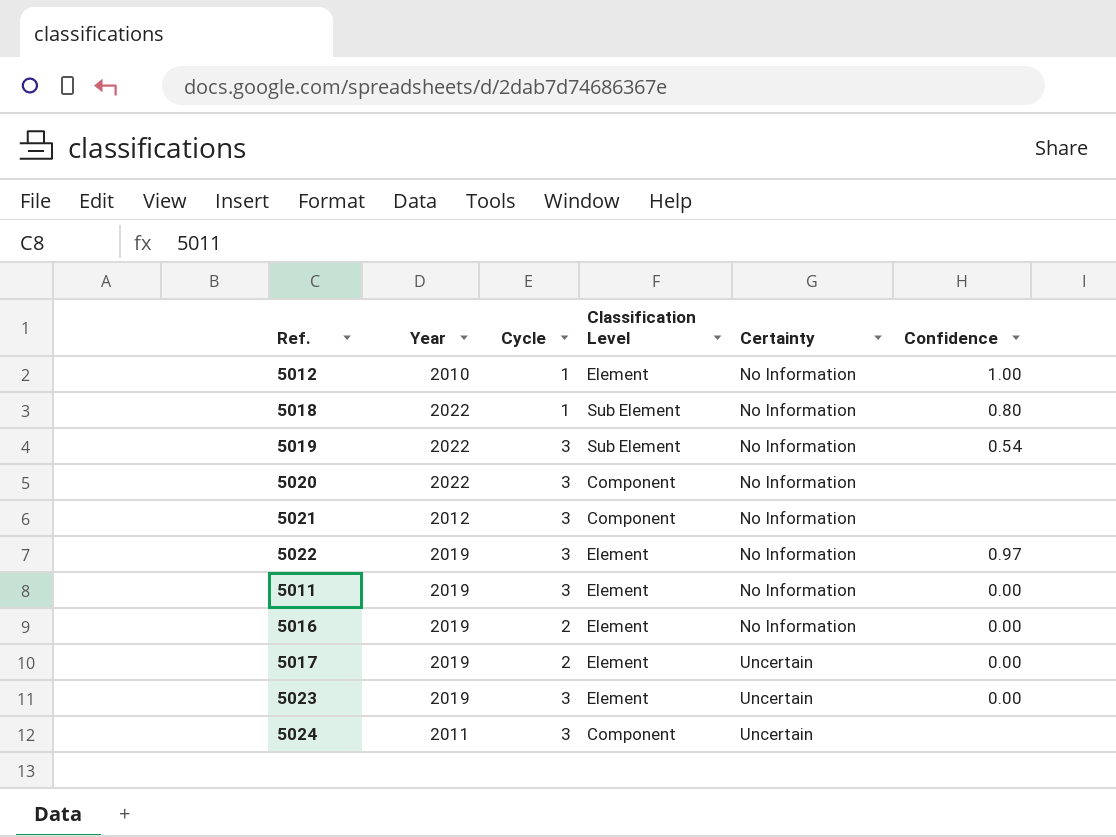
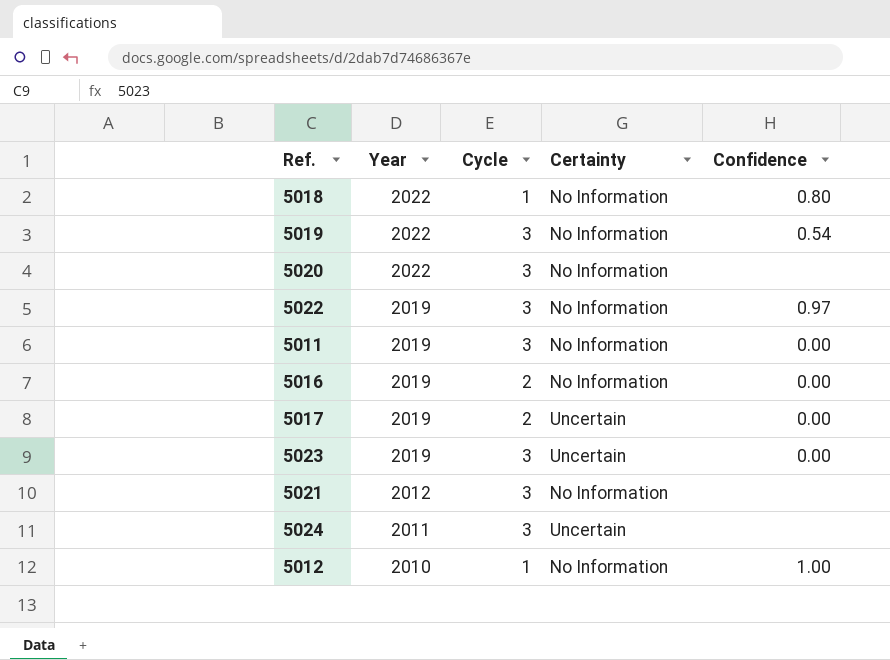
row order: Certainty ascending -> Year descending
column Classification Level | position: 4 -> none

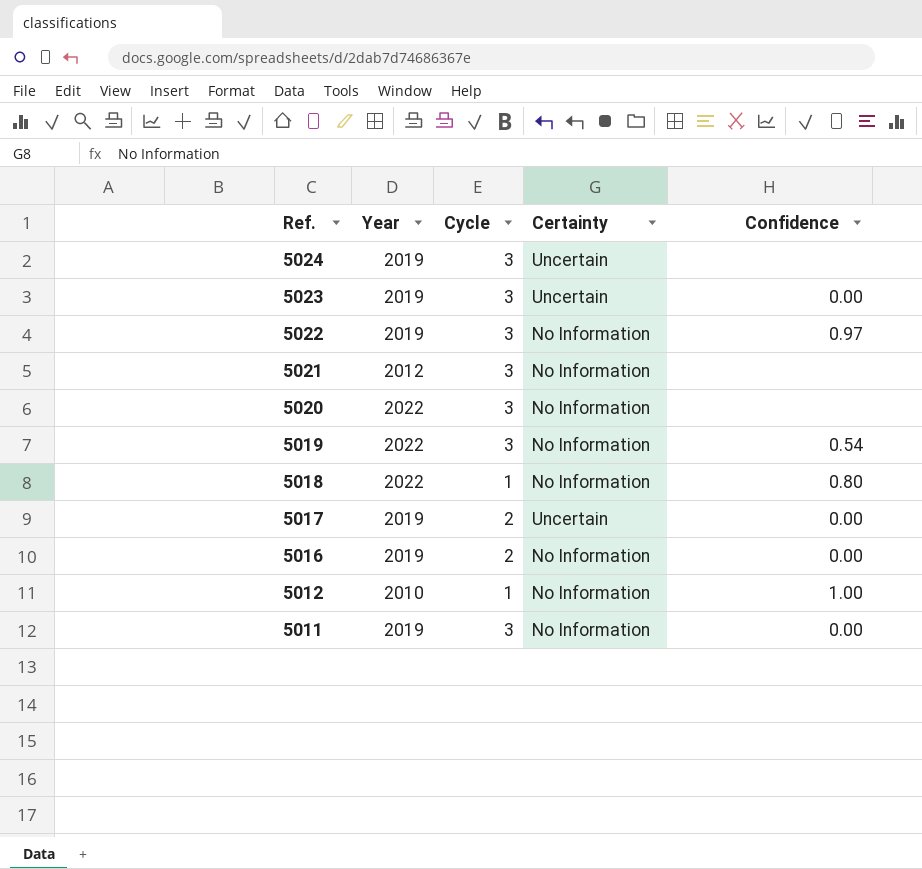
row order: Year descending -> Ref. descending
5024 | Year: 2011 -> 2019

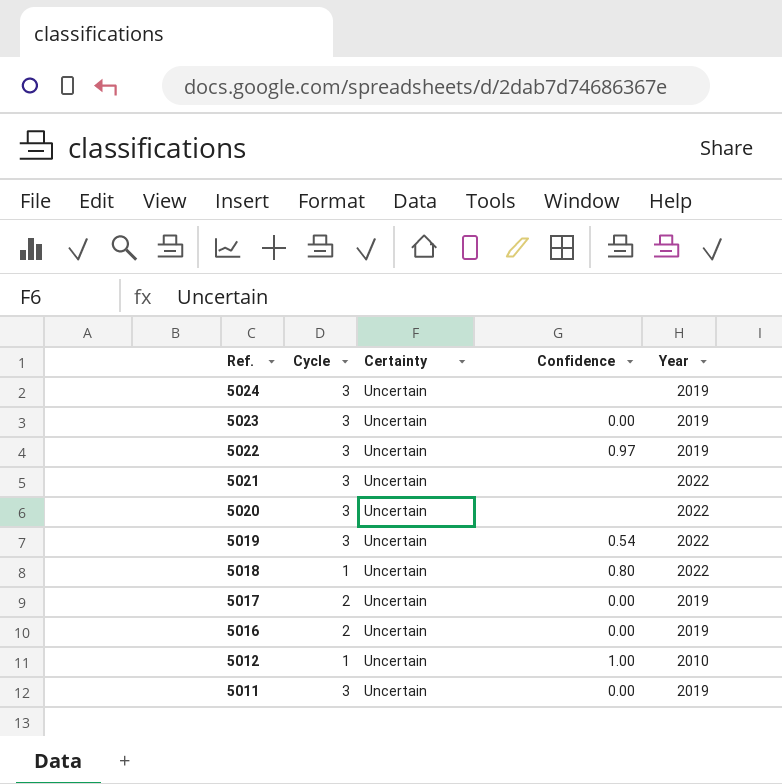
column Year | position: 2 -> 5
5022 | Certainty: No Information -> Uncertain
5021 | Certainty: No Information -> Uncertain
5021 | Year: 2012 -> 2022
5020 | Certainty: No Information -> Uncertain
5019 | Certainty: No Information -> Uncertain
5018 | Certainty: No Information -> Uncertain
5016 | Certainty: No Information -> Uncertain
5012 | Certainty: No Information -> Uncertain
5011 | Certainty: No Information -> Uncertain

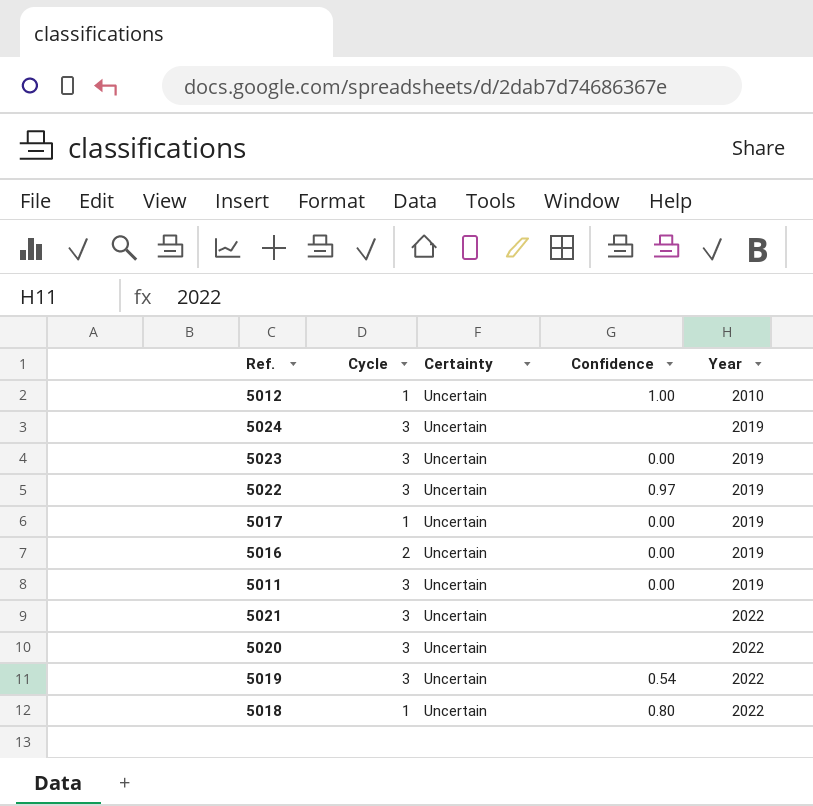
row order: Ref. descending -> Year ascending
5017 | Cycle: 2 -> 1

